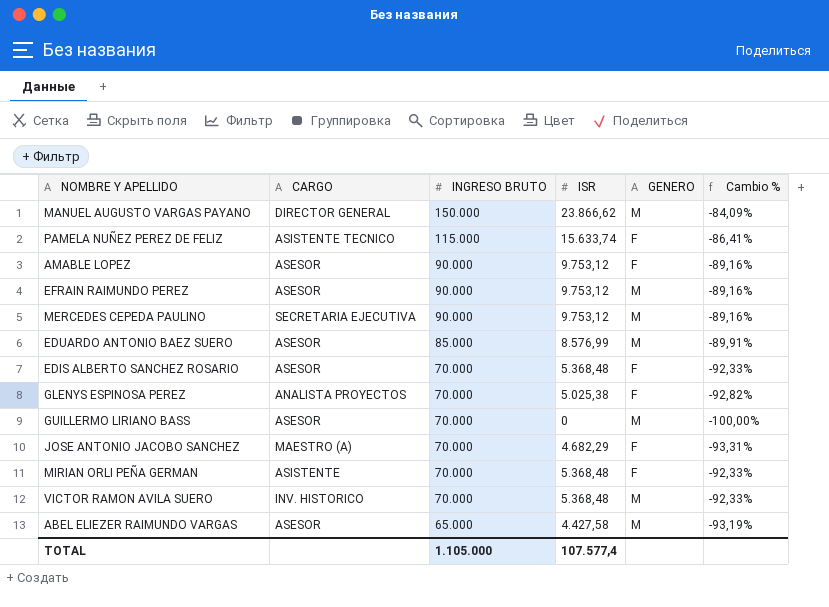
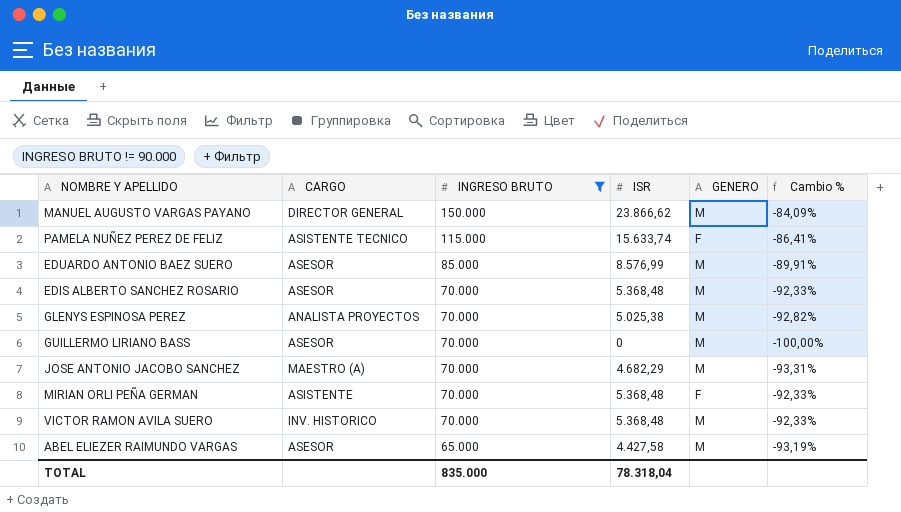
filter: none -> INGRESO BRUTO != 90.000
EDIS ALBERTO SANCHEZ ROSARIO | GENERO: F -> M
GLENYS ESPINOSA PEREZ | GENERO: F -> M
JOSE ANTONIO JACOBO SANCHEZ | GENERO: F -> M
TOTAL | INGRESO BRUTO: 1.105.000 -> 835.000
TOTAL | ISR: 107.577,4 -> 78.318,04

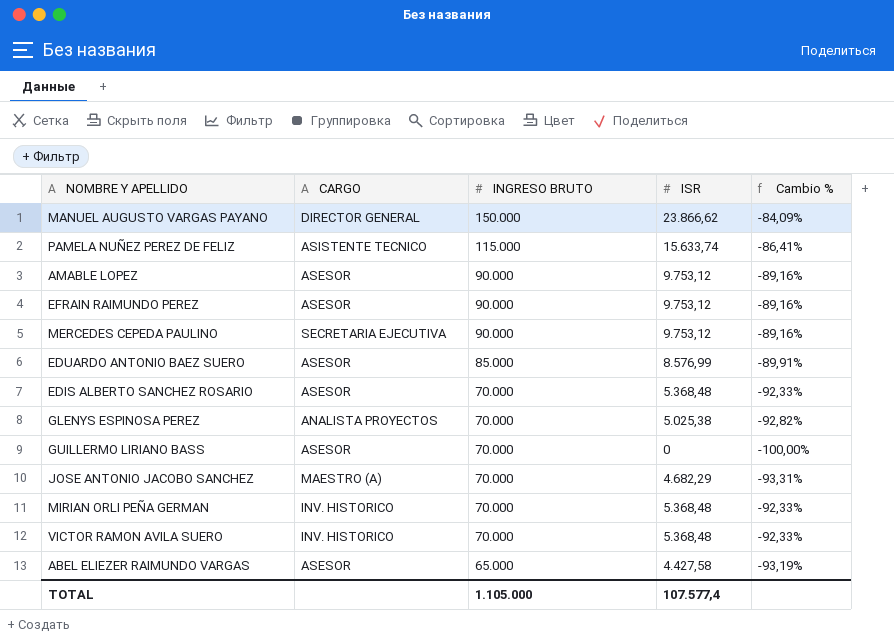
filter: INGRESO BRUTO != 90.000 -> none
column GENERO | position: 5 -> none
MIRIAN ORLI PEÑA GERMAN | CARGO: ASISTENTE -> INV. HISTORICO
TOTAL | INGRESO BRUTO: 835.000 -> 1.105.000
TOTAL | ISR: 78.318,04 -> 107.577,4

